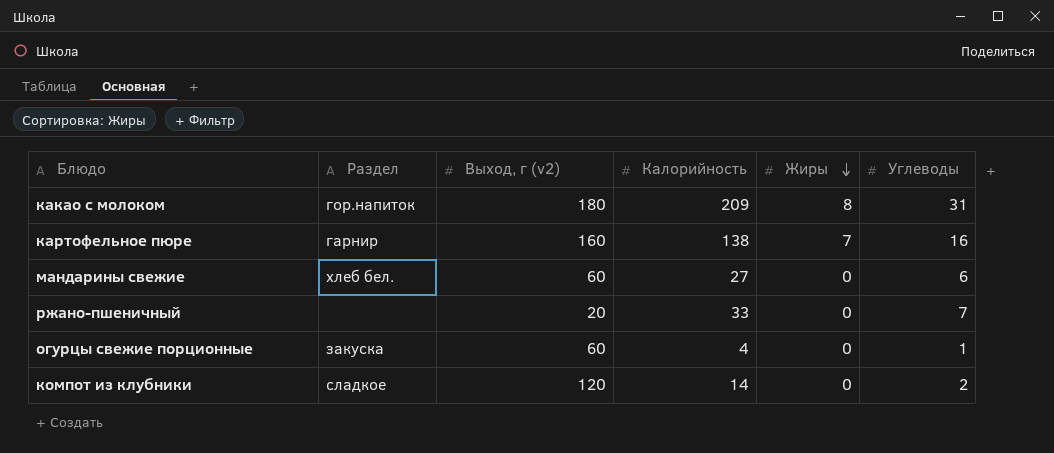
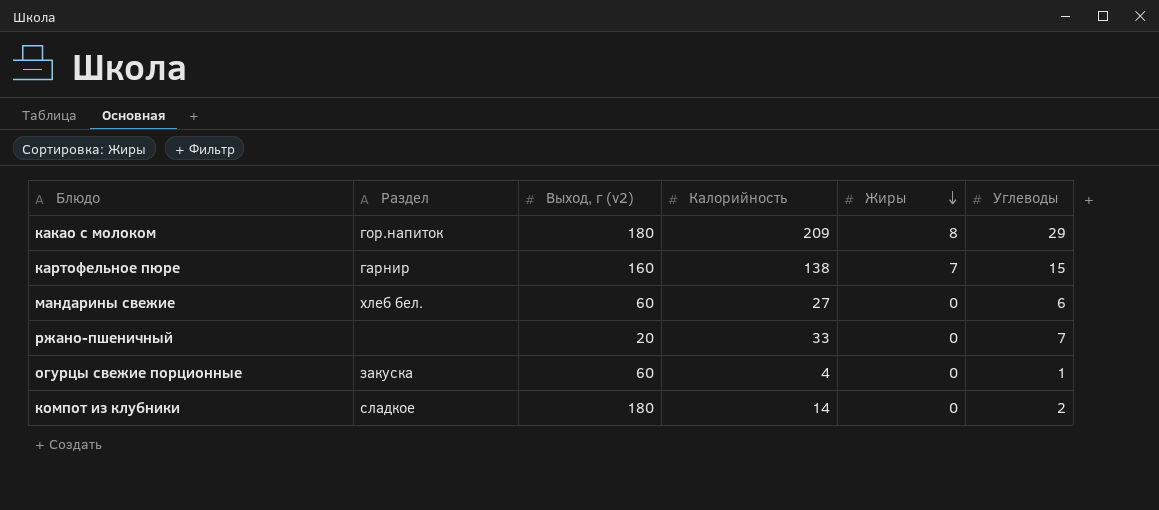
какао с молоком | Углеводы: 31 -> 29
картофельное пюре | Углеводы: 16 -> 15
компот из клубники | Выход, г (v2): 120 -> 180

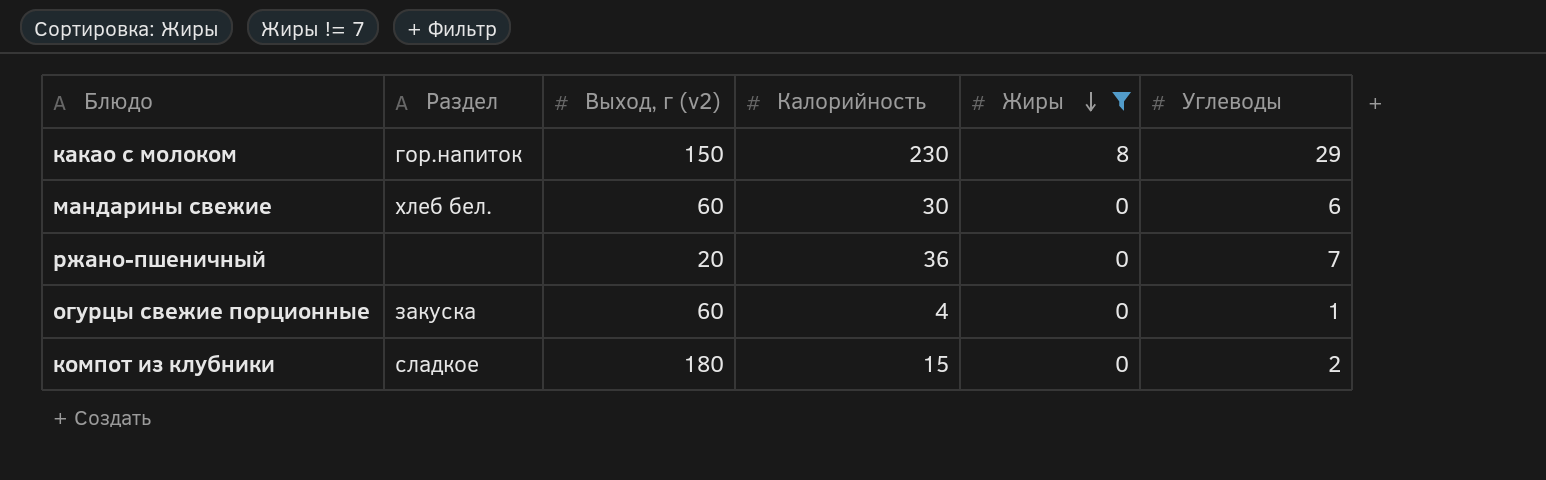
filter: none -> Жиры != 7
какао с молоком | Выход, г (v2): 180 -> 150
какао с молоком | Калорийность: 209 -> 230
мандарины свежие | Калорийность: 27 -> 30
ржано-пшеничный | Калорийность: 33 -> 36
компот из клубники | Калорийность: 14 -> 15

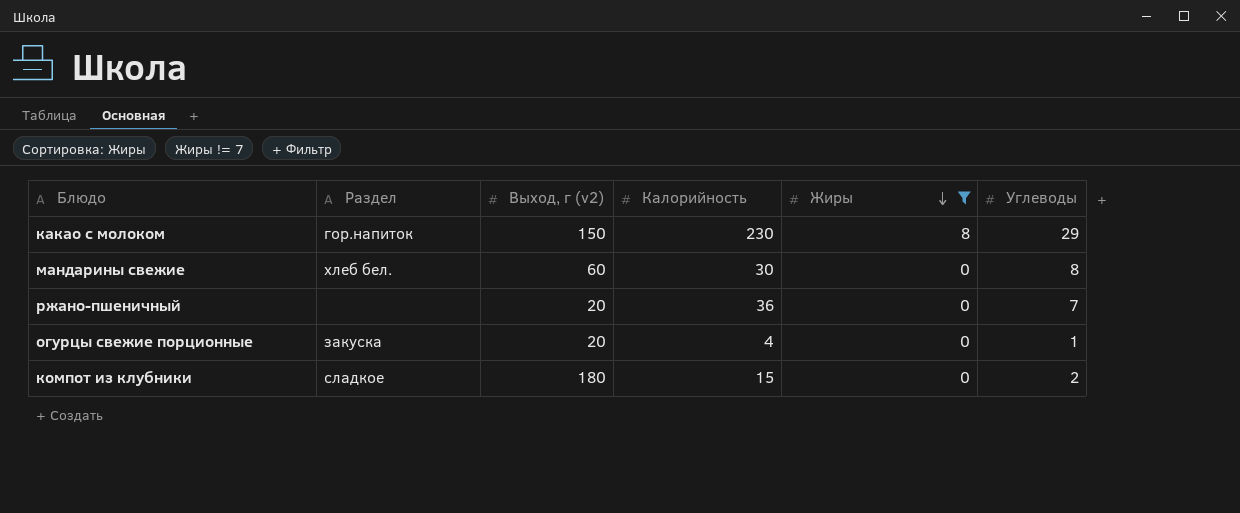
мандарины свежие | Углеводы: 6 -> 8
огурцы свежие порционные | Выход, г (v2): 60 -> 20

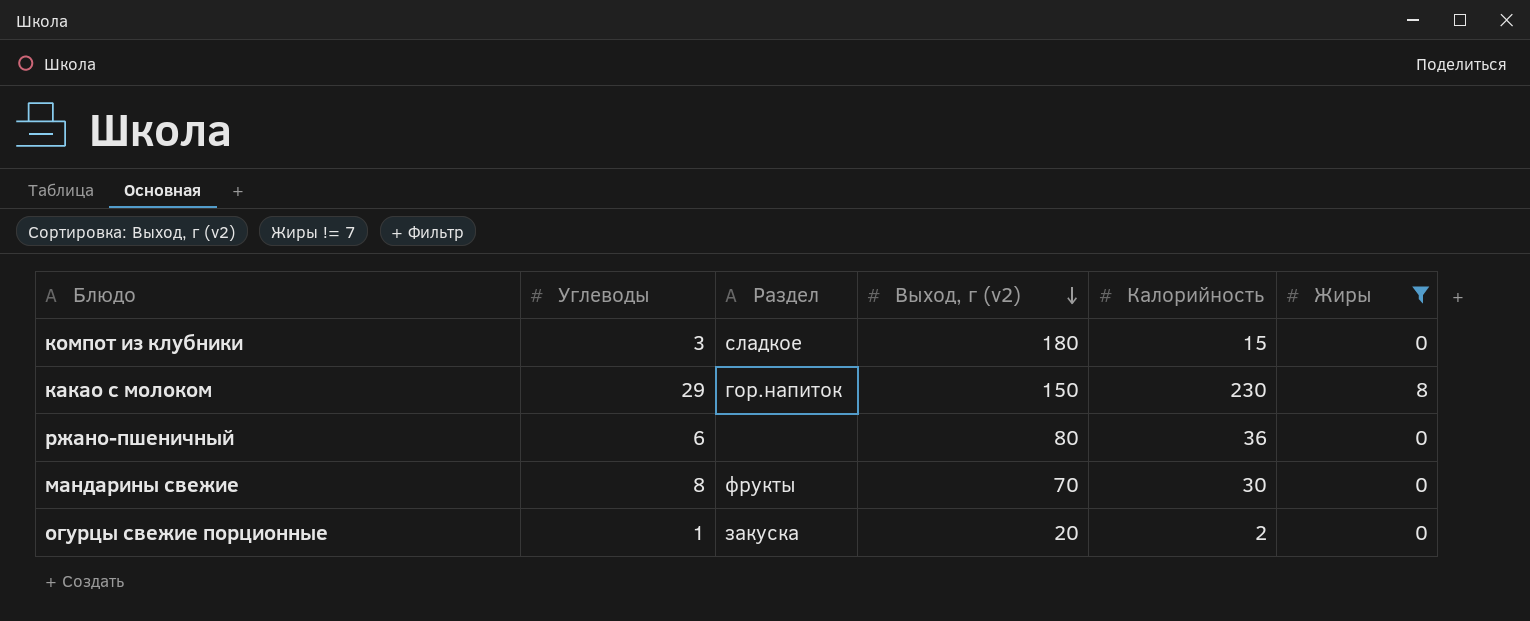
row order: Жиры descending -> Выход, г (v2) descending
column Углеводы | position: 6 -> 2
компот из клубники | Углеводы: 2 -> 3
ржано-пшеничный | Углеводы: 7 -> 6
ржано-пшеничный | Выход, г (v2): 20 -> 80
мандарины свежие | Раздел: хлеб бел. -> фрукты
мандарины свежие | Выход, г (v2): 60 -> 70
огурцы свежие порционные | Калорийность: 4 -> 2

